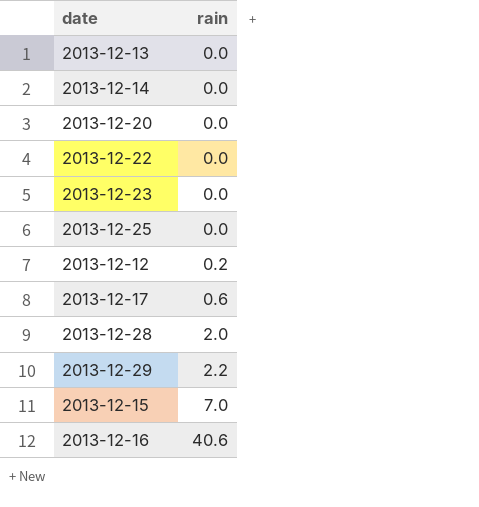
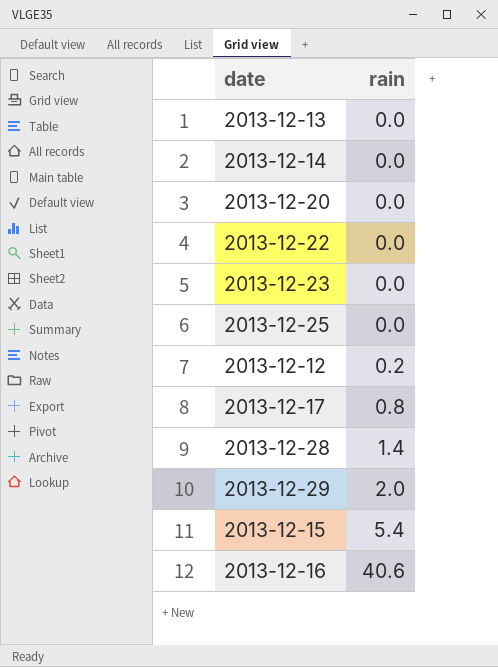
2013-12-17 | rain: 0.6 -> 0.8
2013-12-28 | rain: 2.0 -> 1.4
2013-12-29 | rain: 2.2 -> 2.0
2013-12-15 | rain: 7.0 -> 5.4

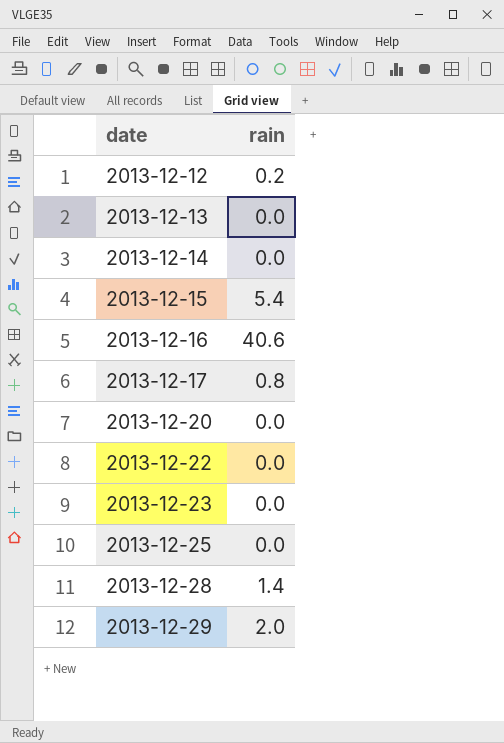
row order: rain ascending -> date ascending

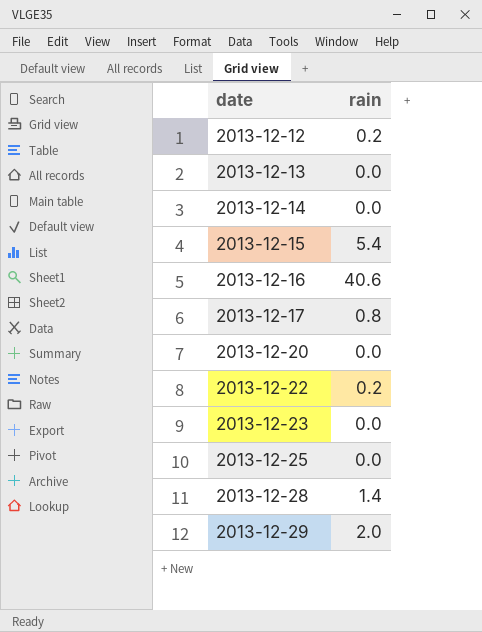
2013-12-22 | rain: 0.0 -> 0.2

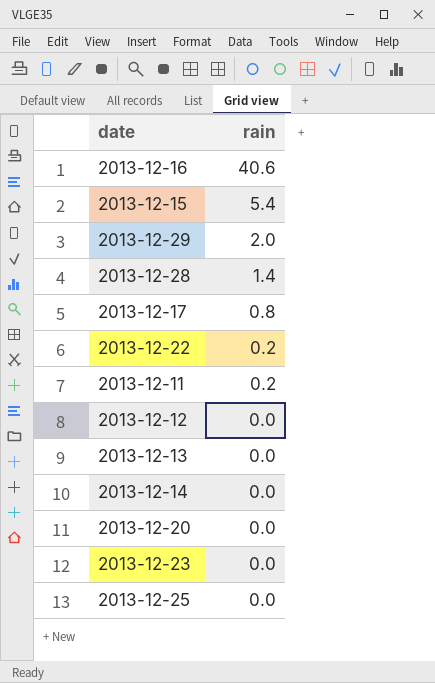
row order: date ascending -> rain descending
row 2013-12-11: none -> 0.2
2013-12-12 | rain: 0.2 -> 0.0

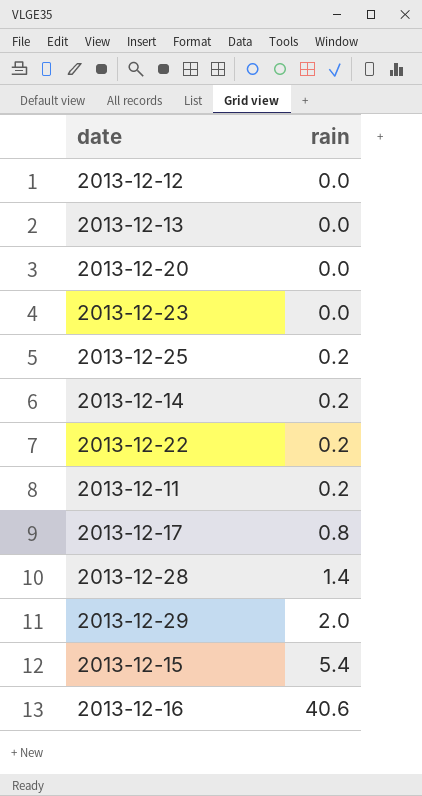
row order: rain descending -> rain ascending
2013-12-25 | rain: 0.0 -> 0.2
2013-12-14 | rain: 0.0 -> 0.2

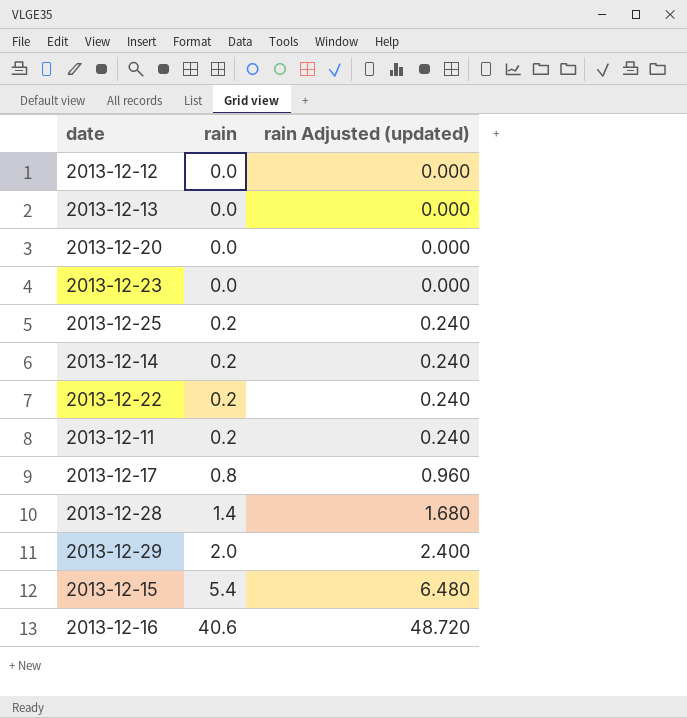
column rain Adjusted (updated) | formula: none -> [rain] * 1.2

